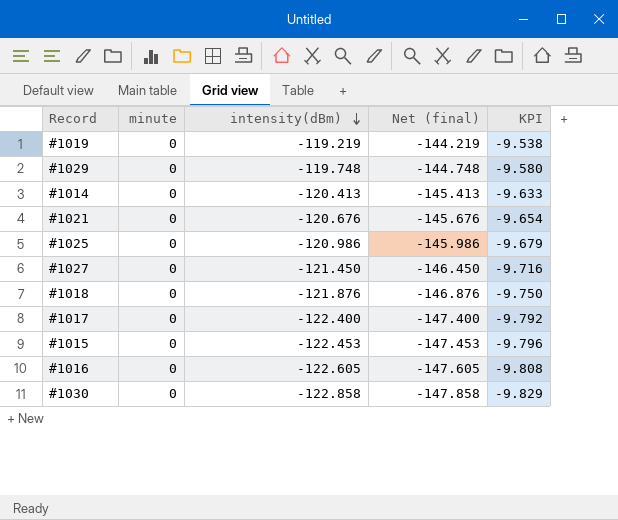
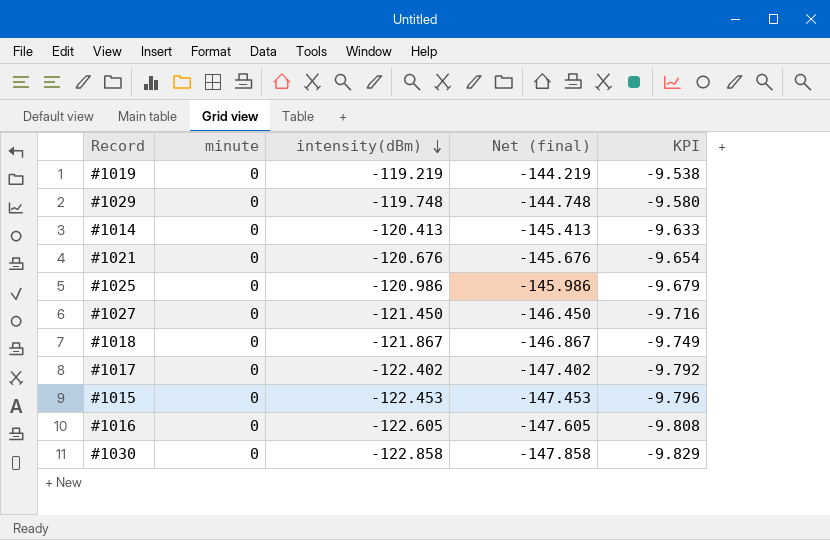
#1018 | intensity(dBm): -121.876 -> -121.867
#1018 | Net (final): -146.876 -> -146.867
#1018 | KPI: -9.750 -> -9.749
#1017 | intensity(dBm): -122.400 -> -122.402
#1017 | Net (final): -147.400 -> -147.402

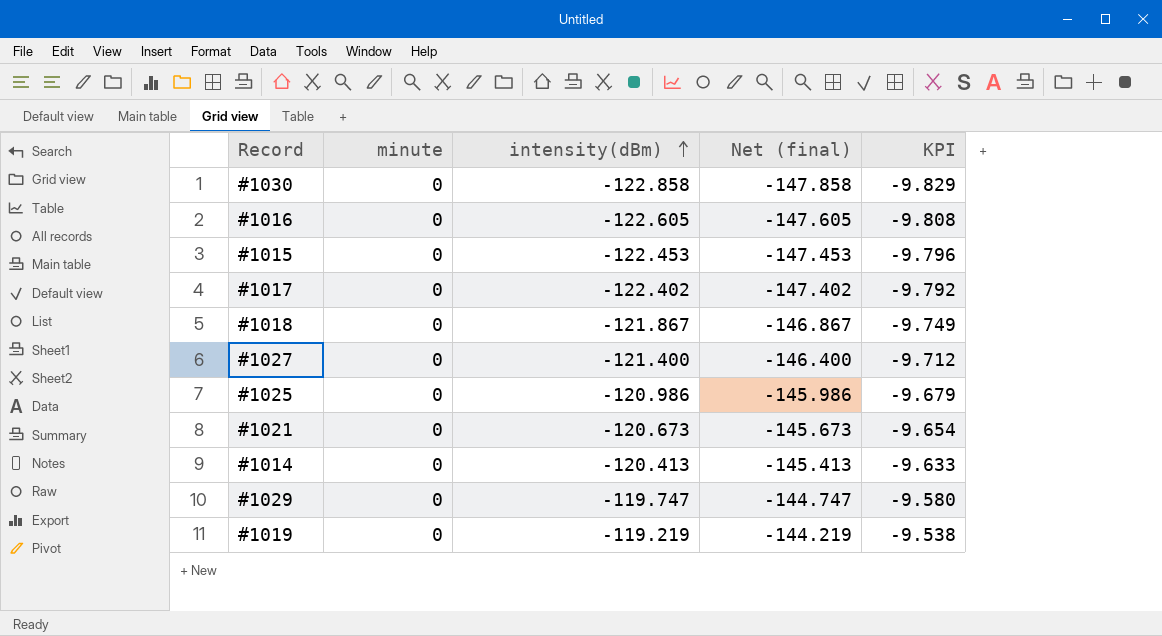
row order: intensity(dBm) descending -> intensity(dBm) ascending
#1027 | intensity(dBm): -121.450 -> -121.400
#1027 | Net (final): -146.450 -> -146.400
#1027 | KPI: -9.716 -> -9.712
#1021 | intensity(dBm): -120.676 -> -120.673
#1021 | Net (final): -145.676 -> -145.673
#1029 | intensity(dBm): -119.748 -> -119.747
#1029 | Net (final): -144.748 -> -144.747

